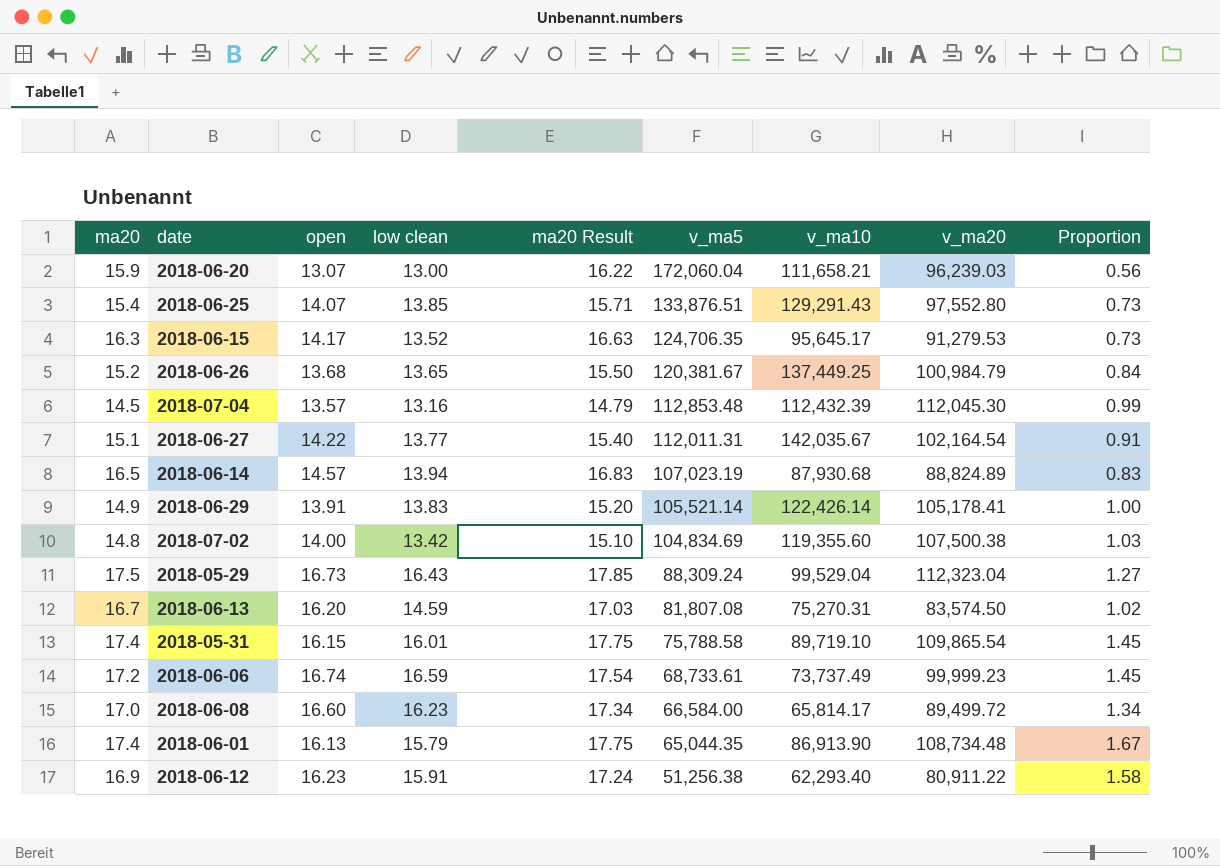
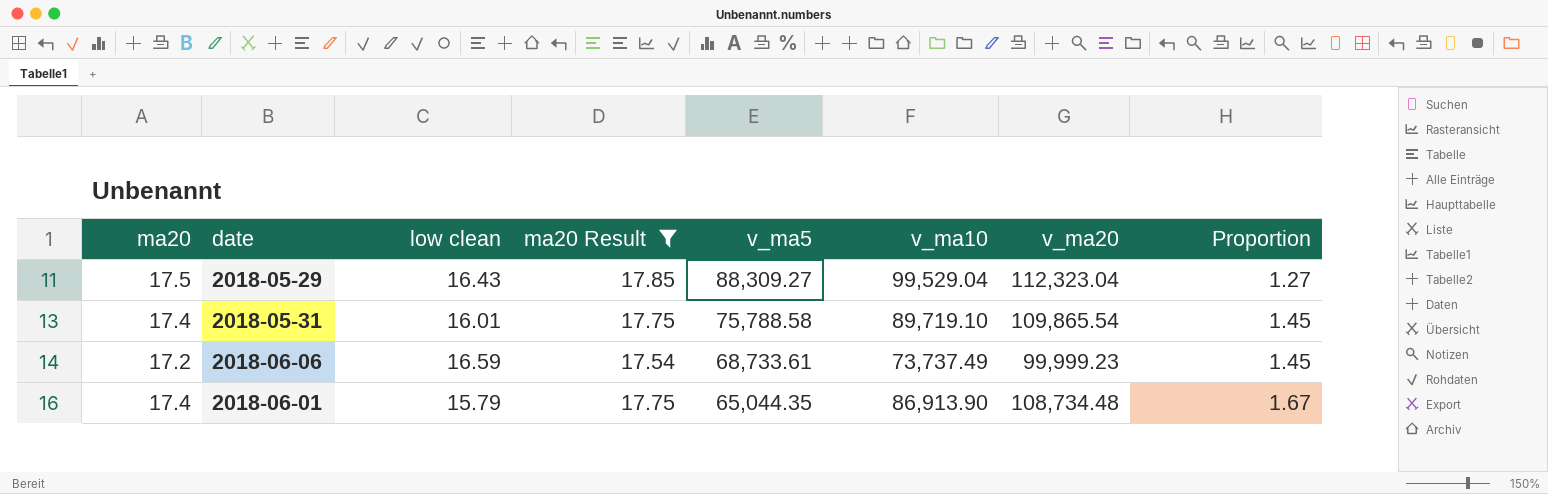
filter: none -> ma20 Result >= 17.54
column open | position: 3 -> none
2018-05-29 | v_ma5: 88,309.24 -> 88,309.27

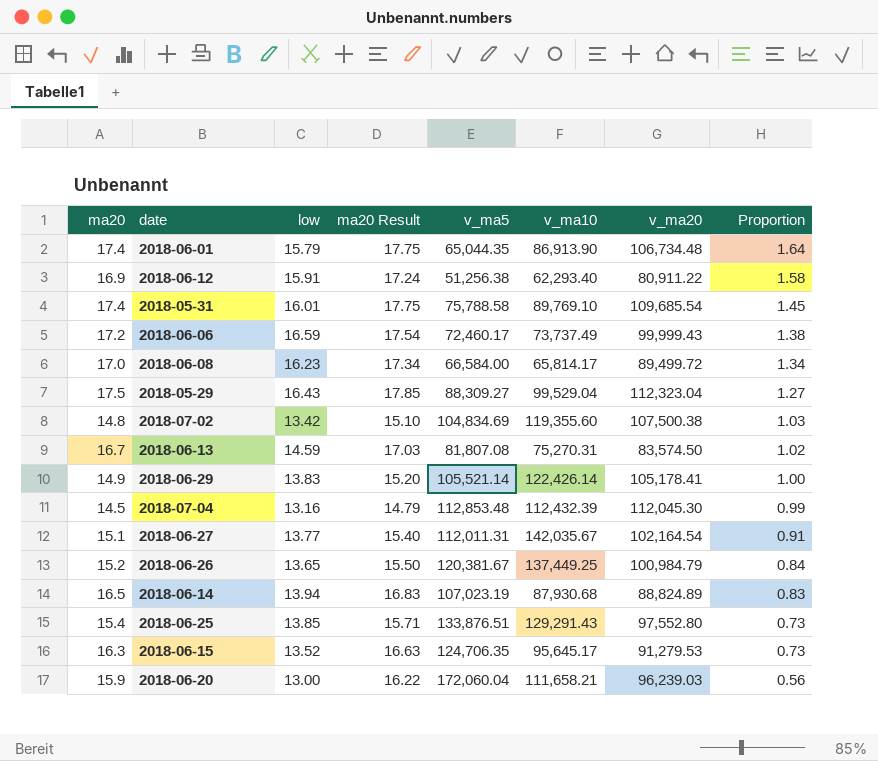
filter: ma20 Result >= 17.54 -> none
row order: v_ma5 descending -> Proportion descending
column name: low clean -> low
2018-06-01 | v_ma20: 108,734.48 -> 106,734.48
2018-06-01 | Proportion: 1.67 -> 1.64
2018-05-31 | v_ma10: 89,719.10 -> 89,769.10
2018-05-31 | v_ma20: 109,865.54 -> 109,685.54
2018-06-06 | v_ma5: 68,733.61 -> 72,460.17
2018-06-06 | v_ma20: 99,999.23 -> 99,999.43
2018-06-06 | Proportion: 1.45 -> 1.38

